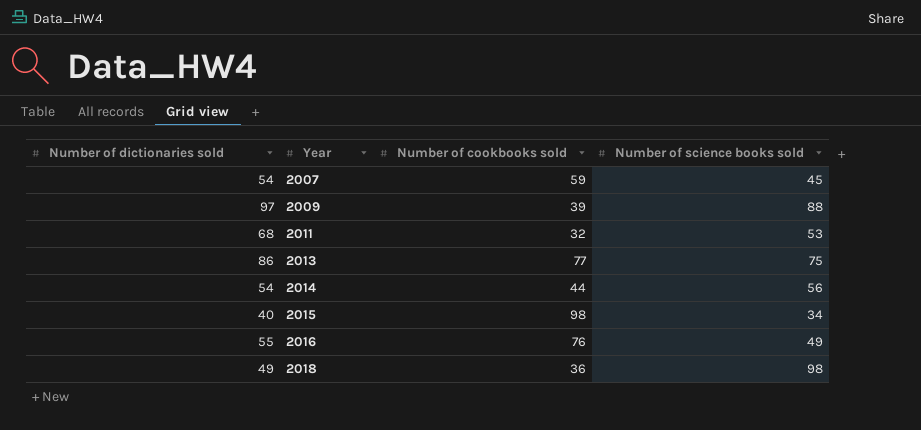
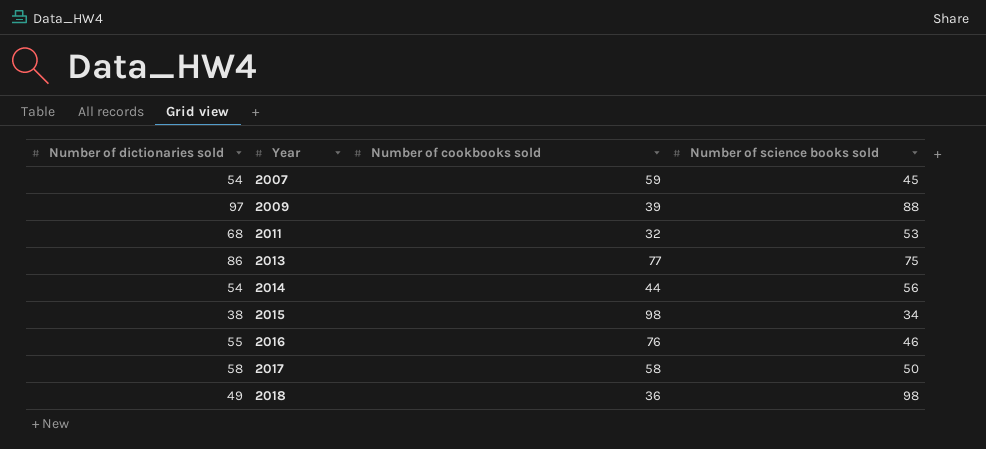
2015 | Number of dictionaries sold: 40 -> 38
2016 | Number of science books sold: 49 -> 46
row 2017: none -> 58 | 58 | 50

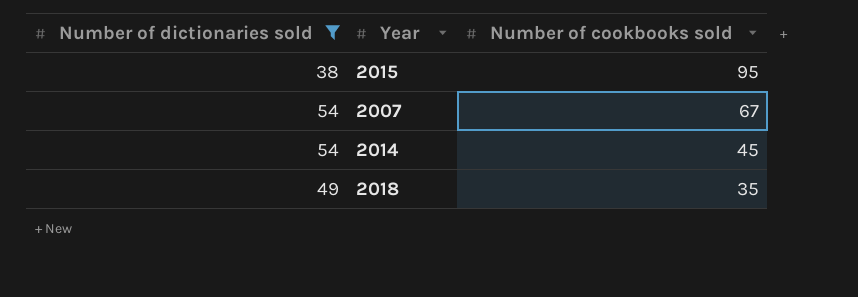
filter: none -> Number of dictionaries sold <= 54
row order: Year ascending -> Number of cookbooks sold descending
column Number of science books sold | position: 4 -> none
2015 | Number of cookbooks sold: 98 -> 95
2007 | Number of cookbooks sold: 59 -> 67
2014 | Number of cookbooks sold: 44 -> 45
2018 | Number of cookbooks sold: 36 -> 35

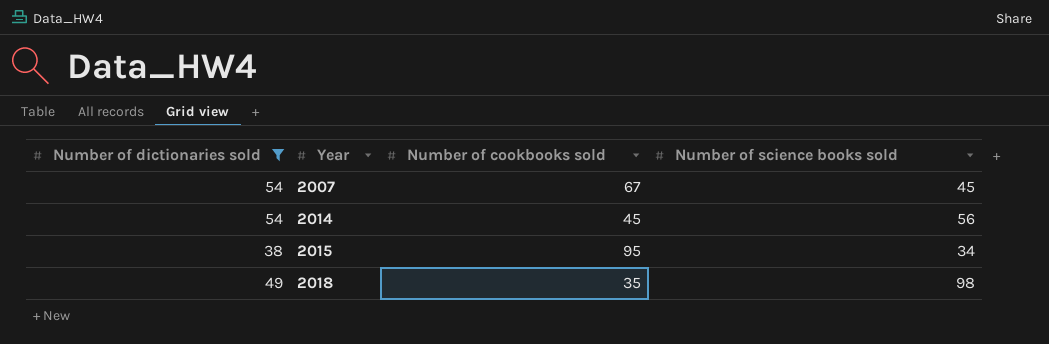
row order: Number of cookbooks sold descending -> Year ascending
column Number of science books sold | position: none -> 4

